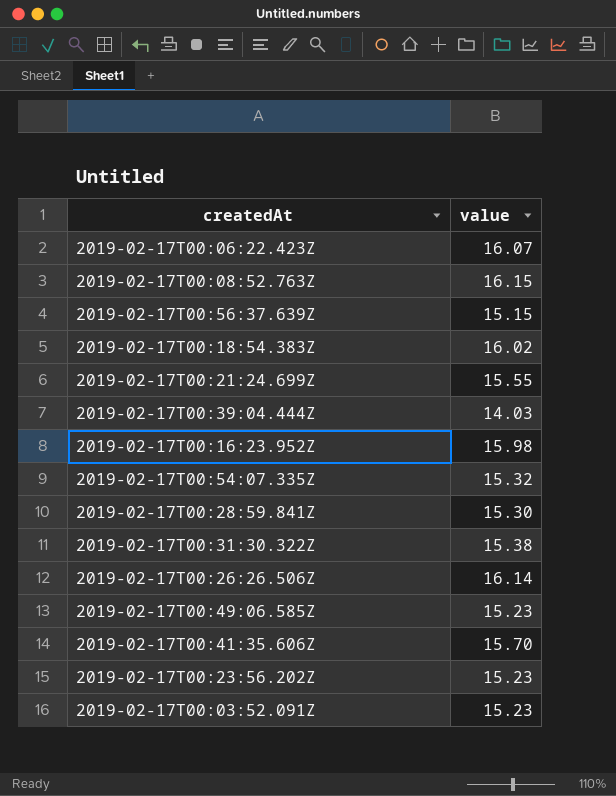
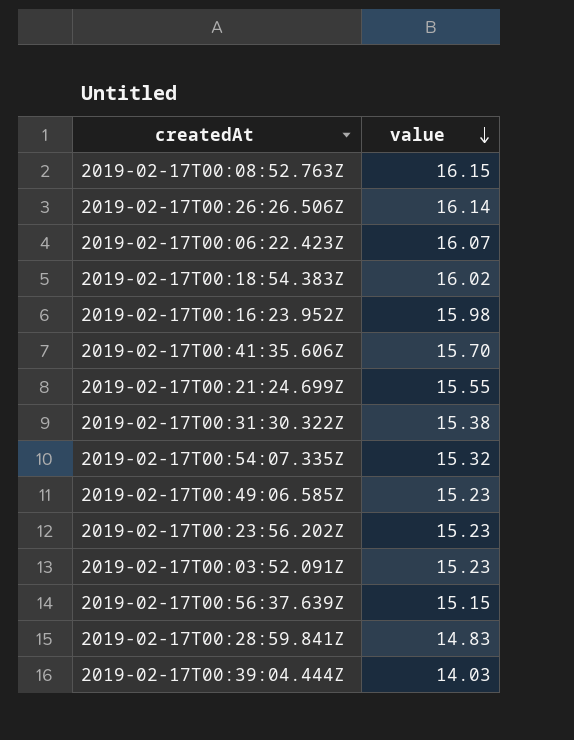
row order: none -> value descending
2019-02-17T00:28:59.841Z | value: 15.30 -> 14.83

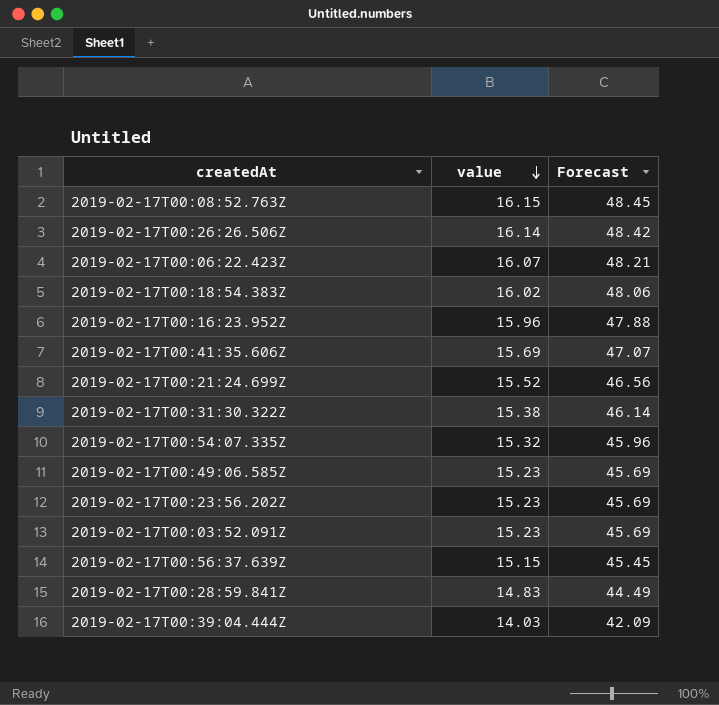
column Forecast | formula: none -> [value] * 3
2019-02-17T00:16:23.952Z | value: 15.98 -> 15.96
2019-02-17T00:41:35.606Z | value: 15.70 -> 15.69
2019-02-17T00:21:24.699Z | value: 15.55 -> 15.52

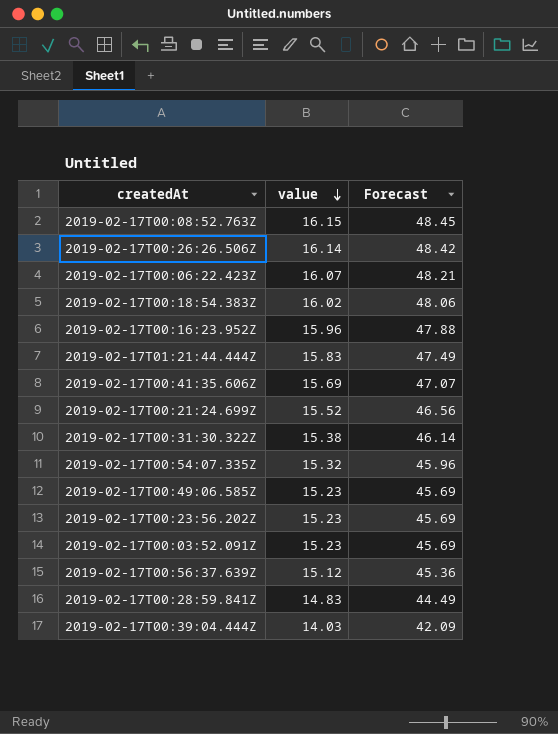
row 2019-02-17T01:21:44.444Z: none -> 15.83 | 47.49
2019-02-17T00:56:37.639Z | value: 15.15 -> 15.12
2019-02-17T00:56:37.639Z | Forecast: 45.45 -> 45.36

